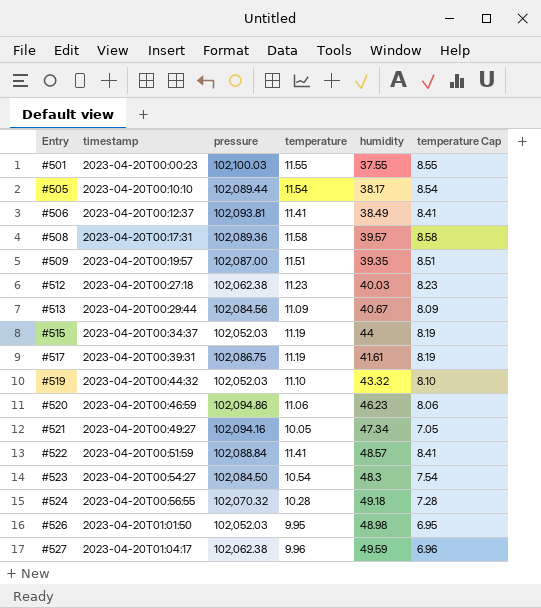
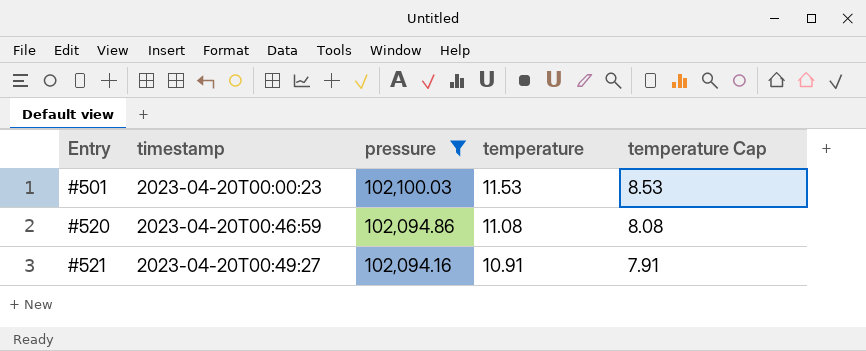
filter: none -> pressure >= 102,094.16
column humidity | position: 5 -> none
#501 | temperature: 11.55 -> 11.53
#501 | temperature Cap: 8.55 -> 8.53
#520 | temperature: 11.06 -> 11.08
#520 | temperature Cap: 8.06 -> 8.08
#521 | temperature: 10.05 -> 10.91
#521 | temperature Cap: 7.05 -> 7.91

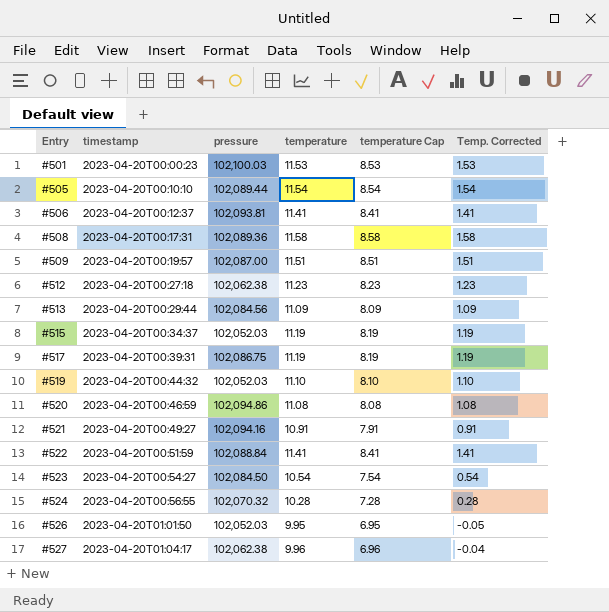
filter: pressure >= 102,094.16 -> none
column Temp. Corrected | formula: none -> [temperature] - 10

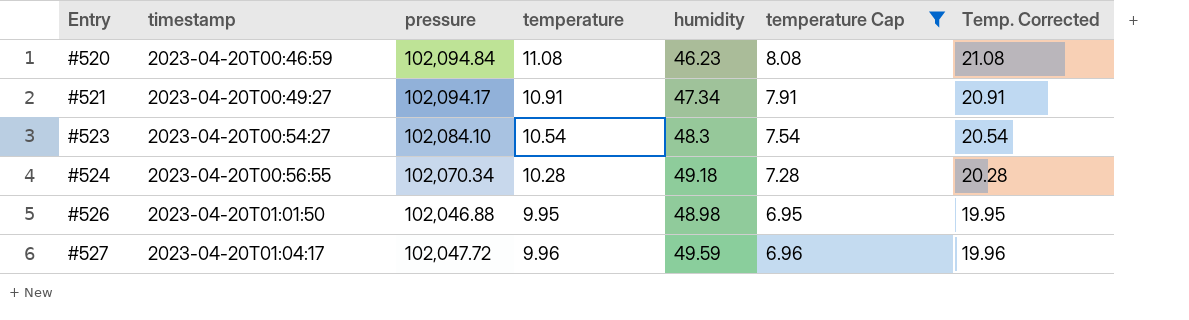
filter: none -> temperature Cap <= 8.08
column humidity | position: none -> 5
column Temp. Corrected | formula: [temperature] - 10 -> [temperature] + 10
#520 | pressure: 102,094.86 -> 102,094.84
#521 | pressure: 102,094.16 -> 102,094.17
#523 | pressure: 102,084.50 -> 102,084.10
#524 | pressure: 102,070.32 -> 102,070.34
#526 | pressure: 102,052.03 -> 102,046.88
#527 | pressure: 102,062.38 -> 102,047.72

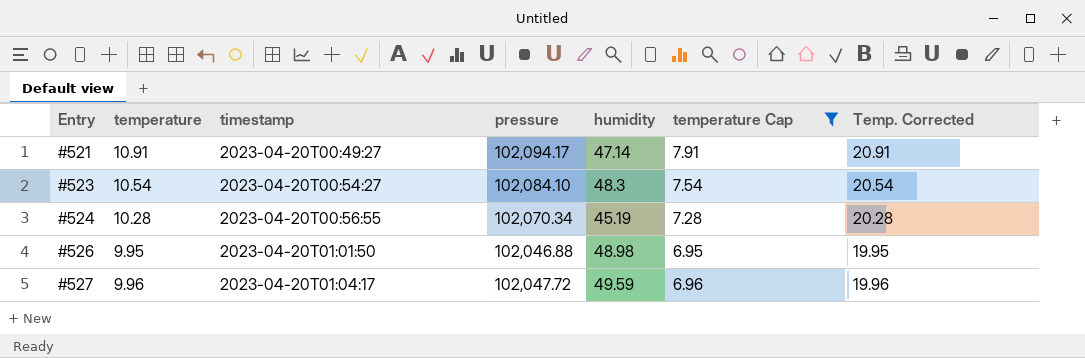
column temperature | position: 4 -> 2
row #520: 2023-04-20T00:46:59 | 102,094.84 | 11.08 | 46.23 | 8.08 | 21.08 -> none
#521 | humidity: 47.34 -> 47.14
#524 | humidity: 49.18 -> 45.19

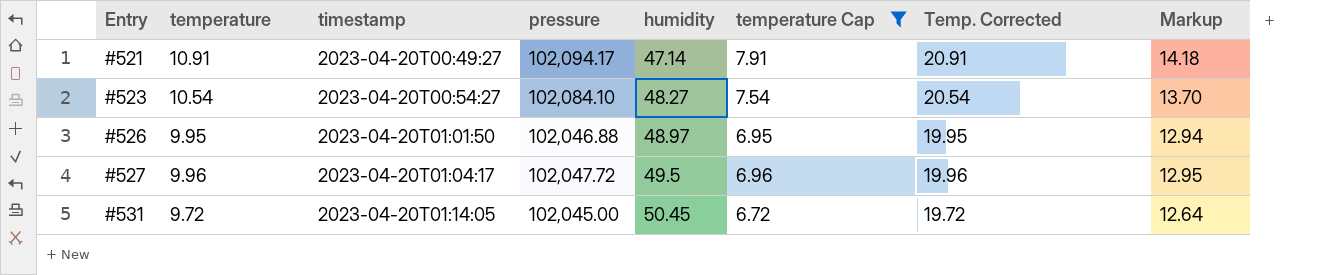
column Markup | formula: none -> [temperature] * 1.3
row #524: 10.28 | 2023-04-20T00:56:55 | 102,070.34 | 45.19 | 7.28 | 20.28 -> none
#523 | humidity: 48.3 -> 48.27
#526 | humidity: 48.98 -> 48.97
#527 | humidity: 49.59 -> 49.5
row #531: none -> 9.72 | 2023-04-20T01:14:05 | 102,045.00 | 50.45 | 6.72 | 19.72 | 12.64

